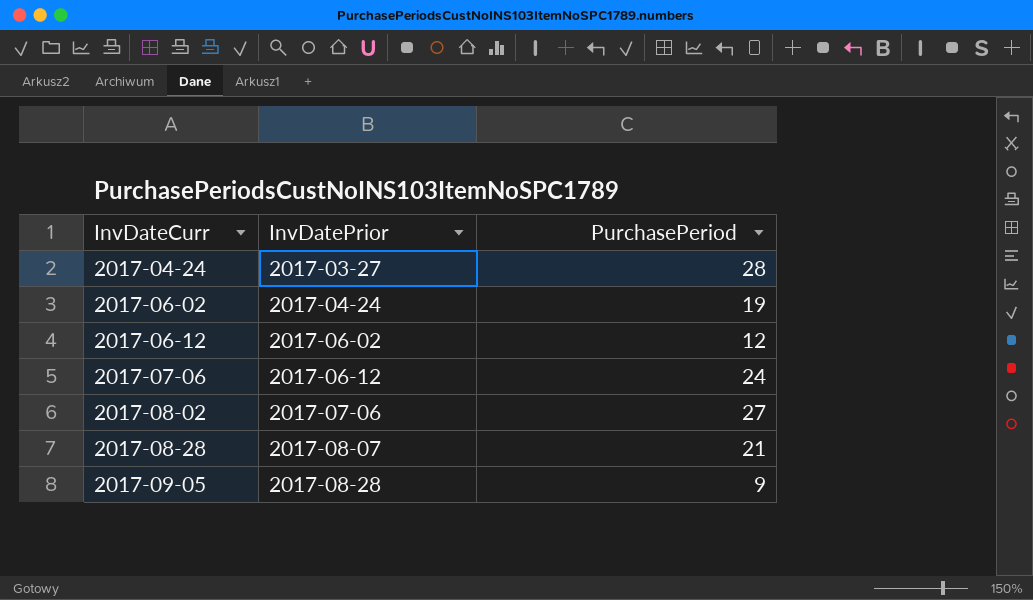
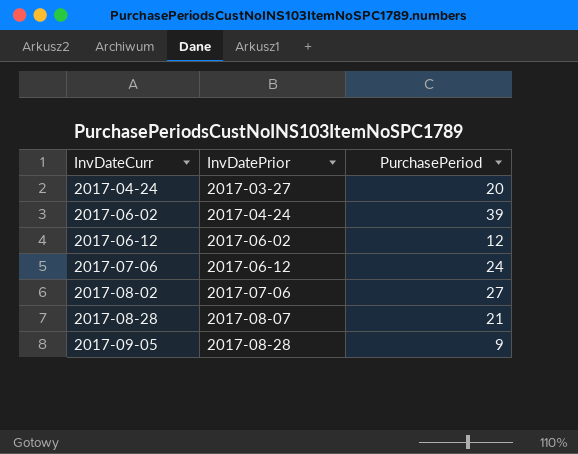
2017-04-24 | PurchasePeriod: 28 -> 20
2017-06-02 | PurchasePeriod: 19 -> 39

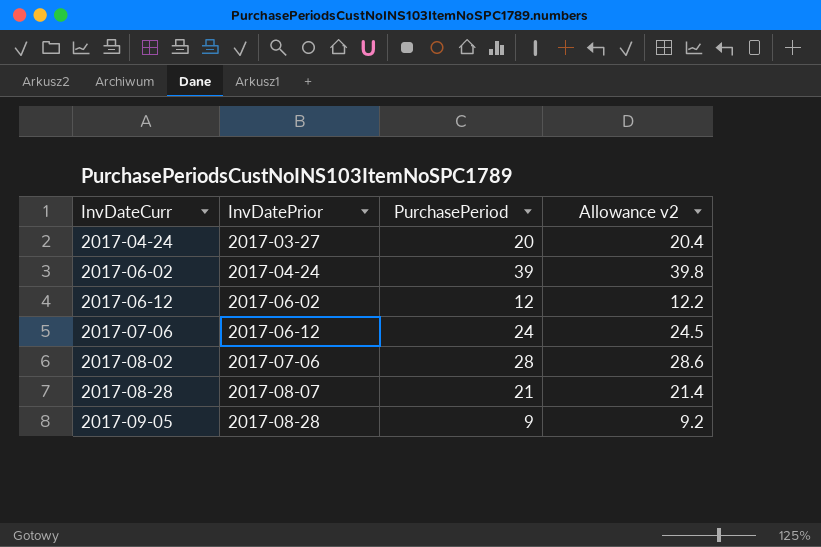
column Allowance v2 | formula: none -> [PurchasePeriod] * 1.02
2017-08-02 | PurchasePeriod: 27 -> 28

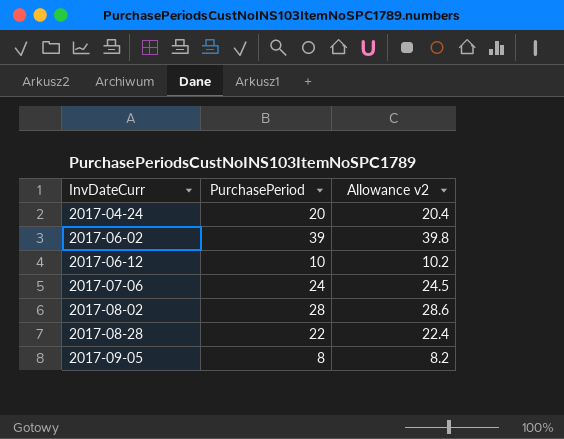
column InvDatePrior | position: 2 -> none
2017-06-12 | PurchasePeriod: 12 -> 10
2017-06-12 | Allowance v2: 12.2 -> 10.2
2017-08-28 | PurchasePeriod: 21 -> 22
2017-08-28 | Allowance v2: 21.4 -> 22.4
2017-09-05 | PurchasePeriod: 9 -> 8
2017-09-05 | Allowance v2: 9.2 -> 8.2

